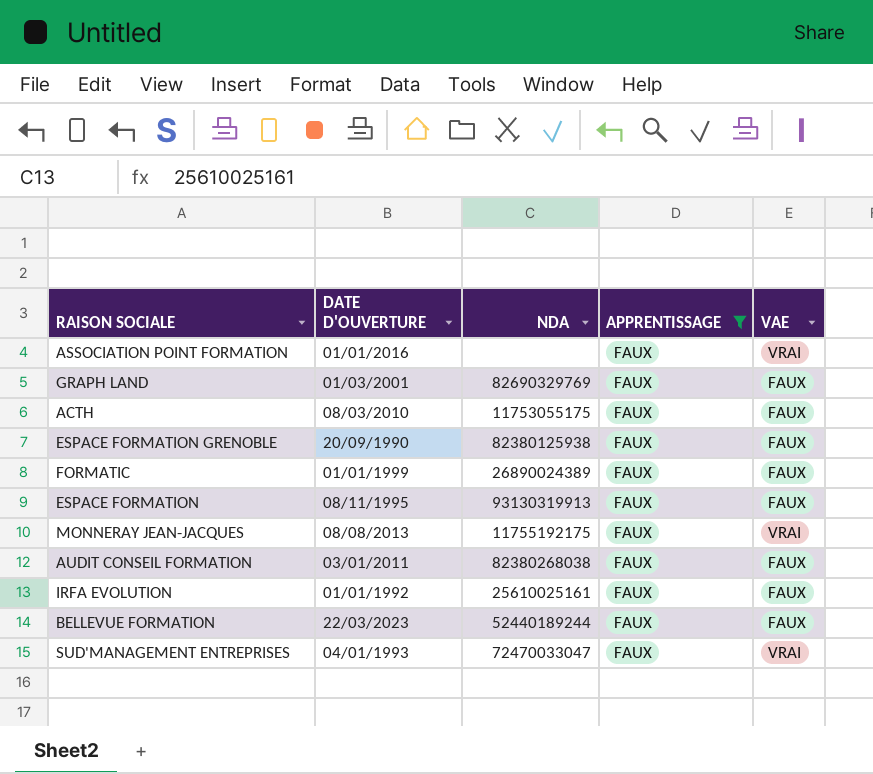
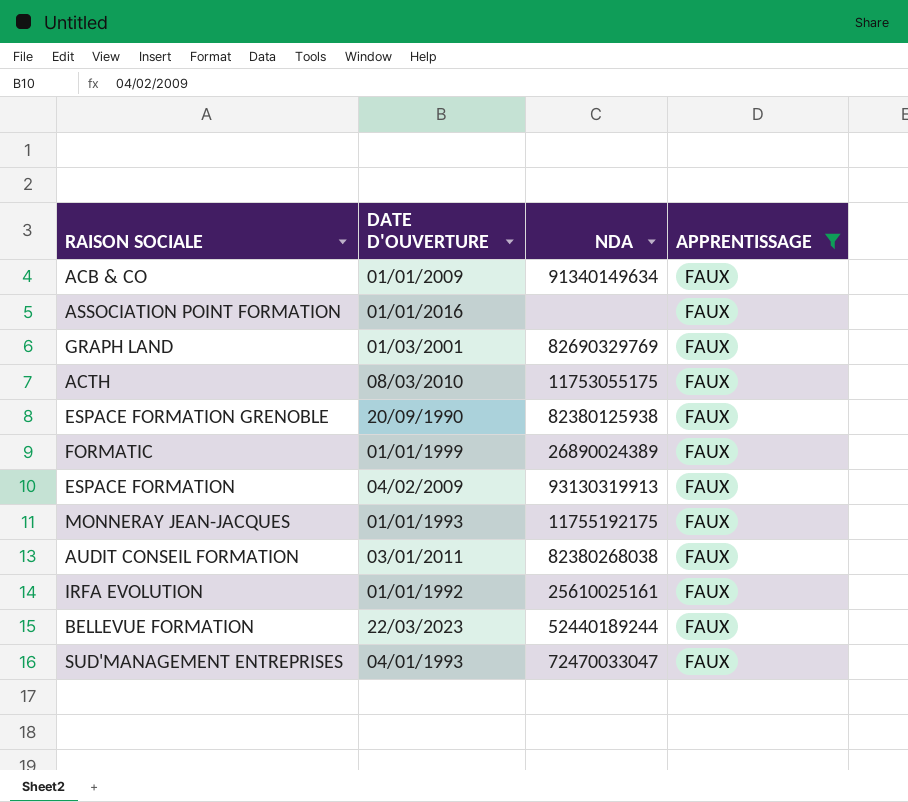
column VAE | position: 5 -> none
row ACB & CO: none -> 01/01/2009 | 91340149634 | FAUX
ESPACE FORMATION | DATE D'OUVERTURE: 08/11/1995 -> 04/02/2009
MONNERAY JEAN-JACQUES | DATE D'OUVERTURE: 08/08/2013 -> 01/01/1993

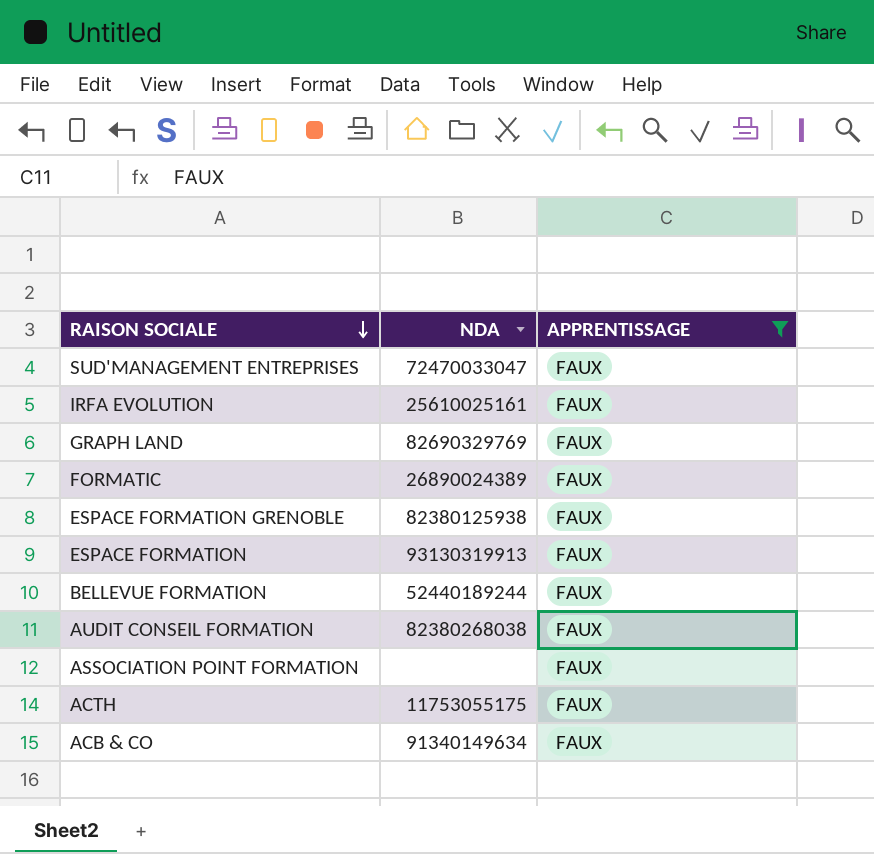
row order: none -> RAISON SOCIALE descending
column DATE D'OUVERTURE | position: 2 -> none
row MONNERAY JEAN-JACQUES: 01/01/1993 | 11755192175 | FAUX -> none

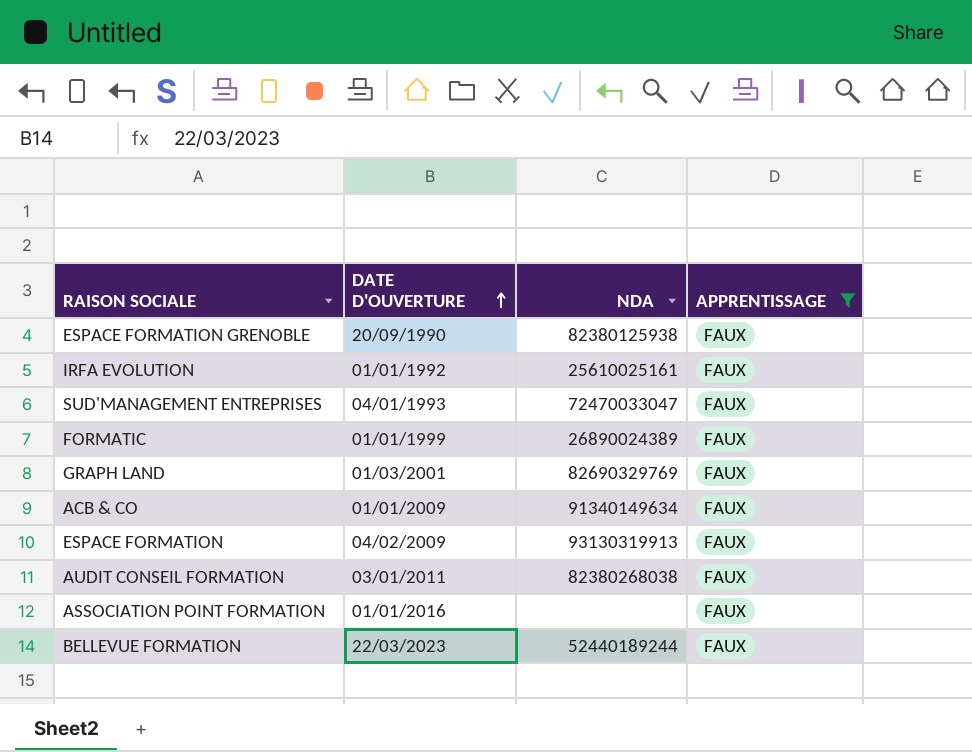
row order: RAISON SOCIALE descending -> DATE D'OUVERTURE ascending
column DATE D'OUVERTURE | position: none -> 2
row ACTH: 11753055175 | FAUX -> none

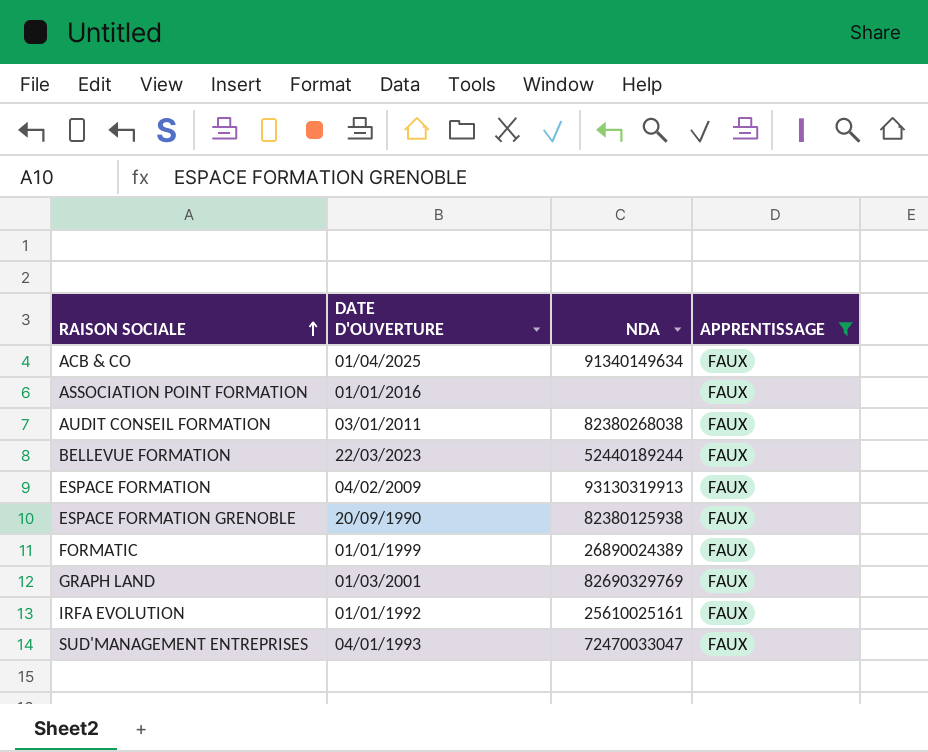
row order: DATE D'OUVERTURE ascending -> RAISON SOCIALE ascending
ACB & CO | DATE D'OUVERTURE: 01/01/2009 -> 01/04/2025

